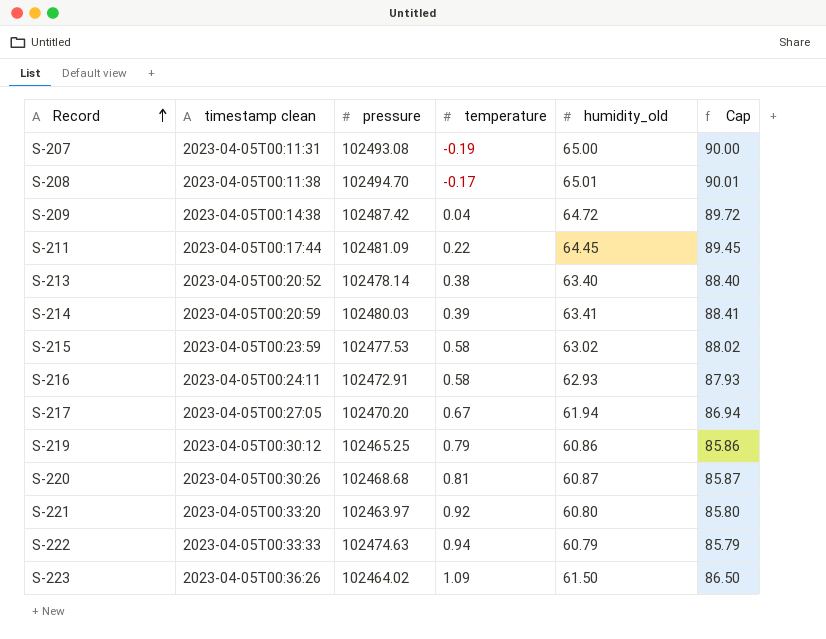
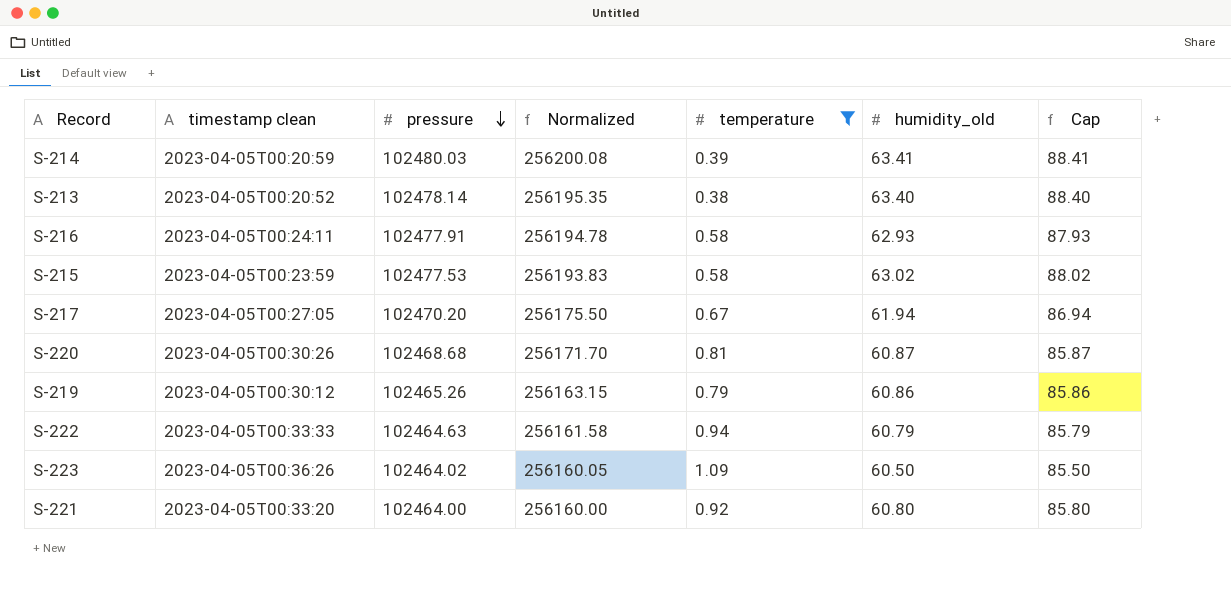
filter: none -> temperature >= 0.38
row order: Record ascending -> pressure descending
column Normalized | formula: none -> [pressure] * 2.5
S-216 | pressure: 102472.91 -> 102477.91
S-219 | pressure: 102465.25 -> 102465.26
S-222 | pressure: 102474.63 -> 102464.63
S-223 | humidity_old: 61.50 -> 60.50
S-223 | Cap: 86.50 -> 85.50
S-221 | pressure: 102463.97 -> 102464.00

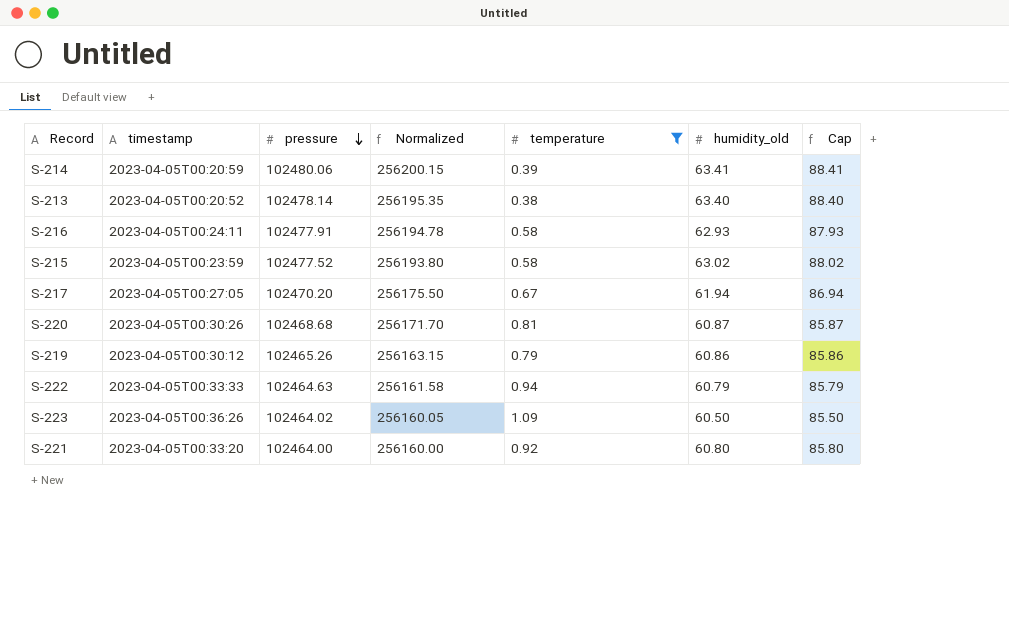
column name: timestamp clean -> timestamp
S-214 | pressure: 102480.03 -> 102480.06
S-214 | Normalized: 256200.08 -> 256200.15
S-215 | pressure: 102477.53 -> 102477.52
S-215 | Normalized: 256193.83 -> 256193.80

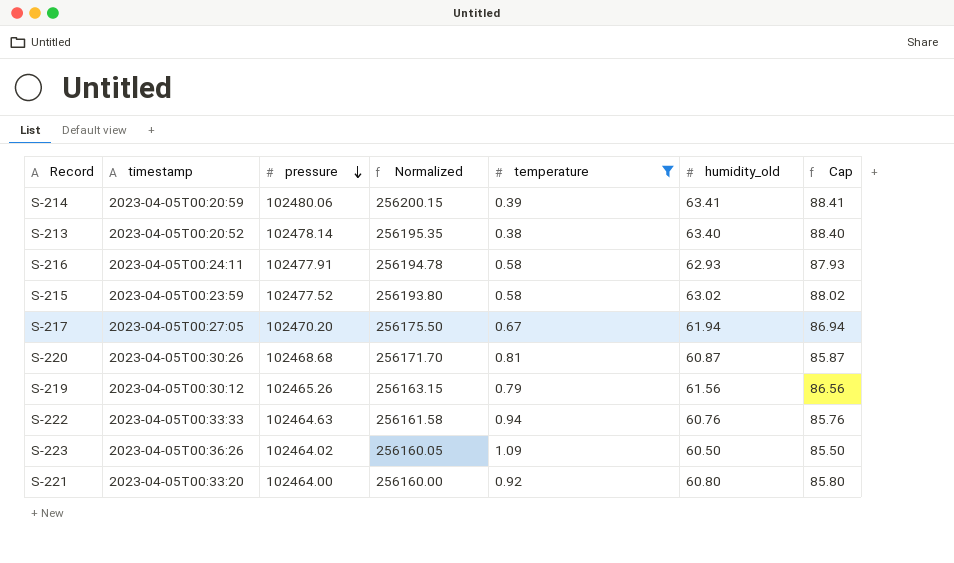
S-219 | humidity_old: 60.86 -> 61.56
S-219 | Cap: 85.86 -> 86.56
S-222 | humidity_old: 60.79 -> 60.76
S-222 | Cap: 85.79 -> 85.76

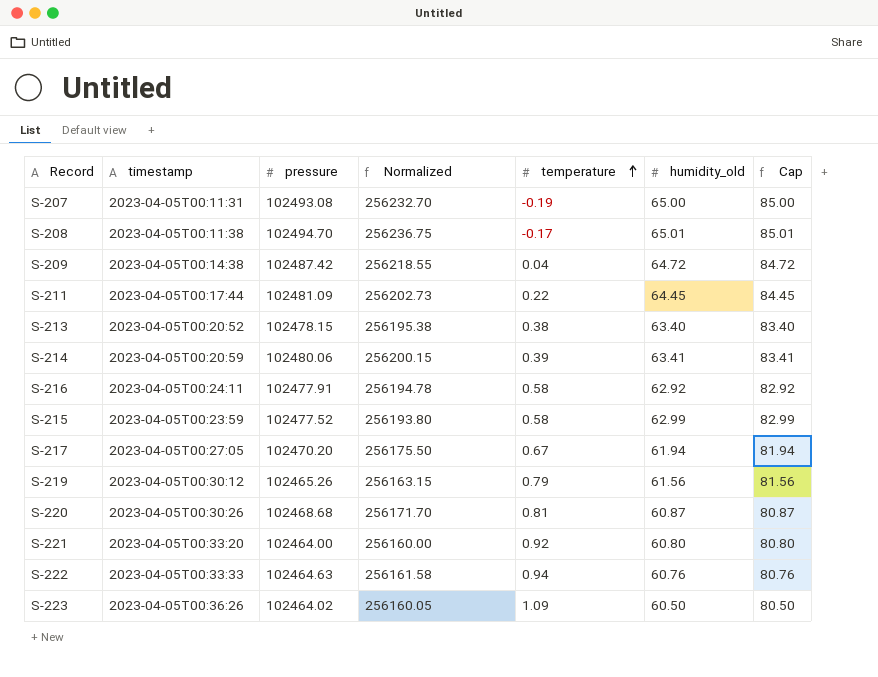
filter: temperature >= 0.38 -> none
row order: pressure descending -> temperature ascending
column Cap | formula: [humidity_old] + 25 -> [humidity_old] + 20
S-213 | pressure: 102478.14 -> 102478.15
S-213 | Normalized: 256195.35 -> 256195.38
S-216 | humidity_old: 62.93 -> 62.92
S-215 | humidity_old: 63.02 -> 62.99

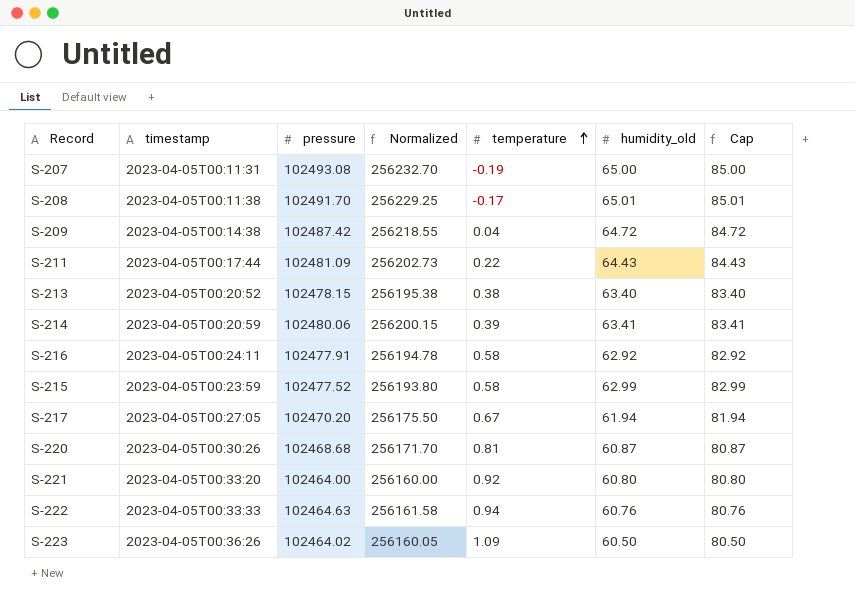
row S-219: 2023-04-05T00:30:12 | 102465.26 | 256163.15 | 0.79 | 61.56 | 81.56 -> none
S-208 | pressure: 102494.70 -> 102491.70
S-208 | Normalized: 256236.75 -> 256229.25
S-211 | humidity_old: 64.45 -> 64.43
S-211 | Cap: 84.45 -> 84.43

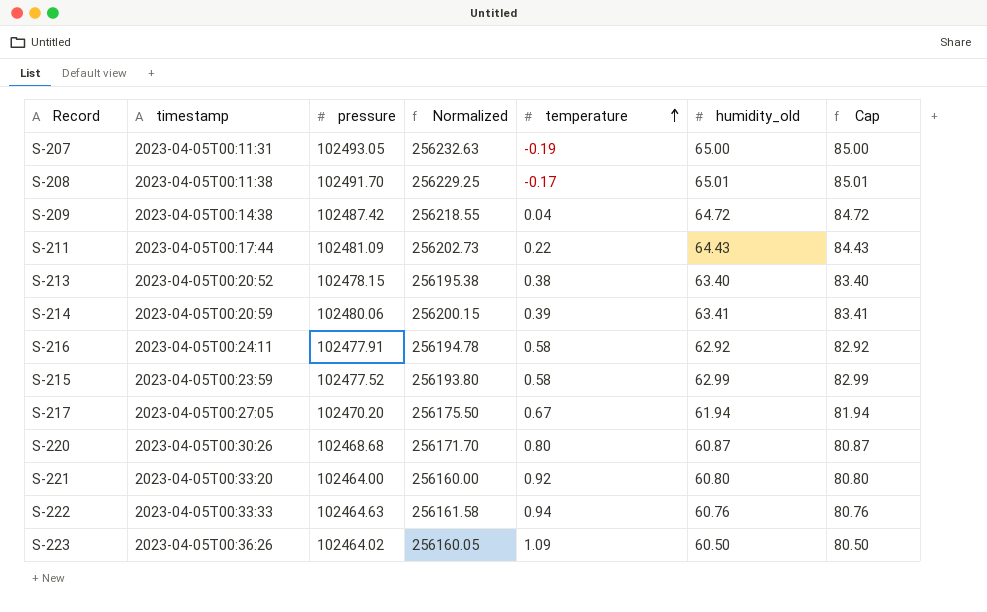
S-207 | pressure: 102493.08 -> 102493.05
S-207 | Normalized: 256232.70 -> 256232.63
S-220 | temperature: 0.81 -> 0.80

